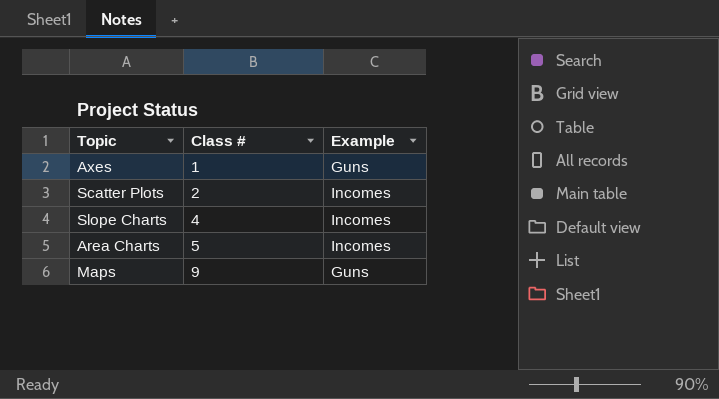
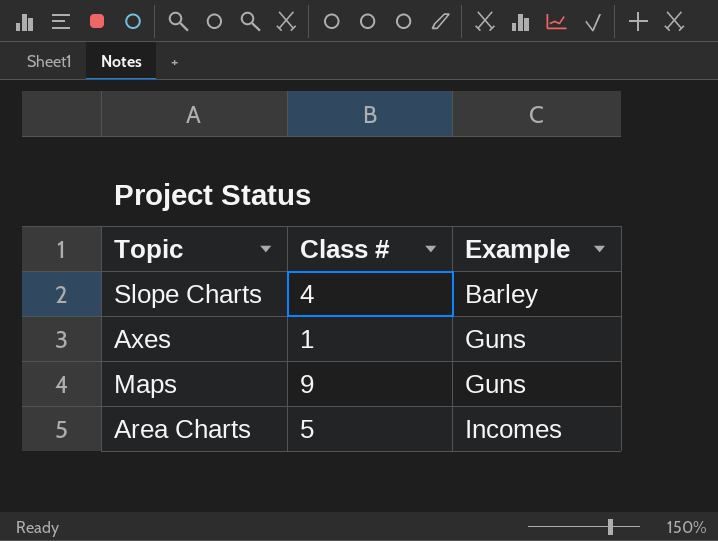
row order: Class # ascending -> Example ascending
row Scatter Plots: 2 | Incomes -> none
Slope Charts | Example: Incomes -> Barley

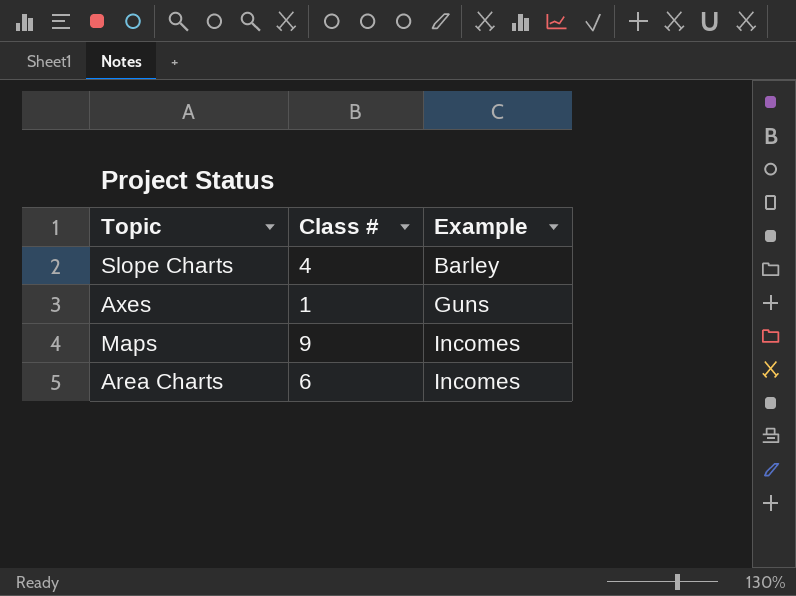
Maps | Example: Guns -> Incomes
Area Charts | Class #: 5 -> 6

